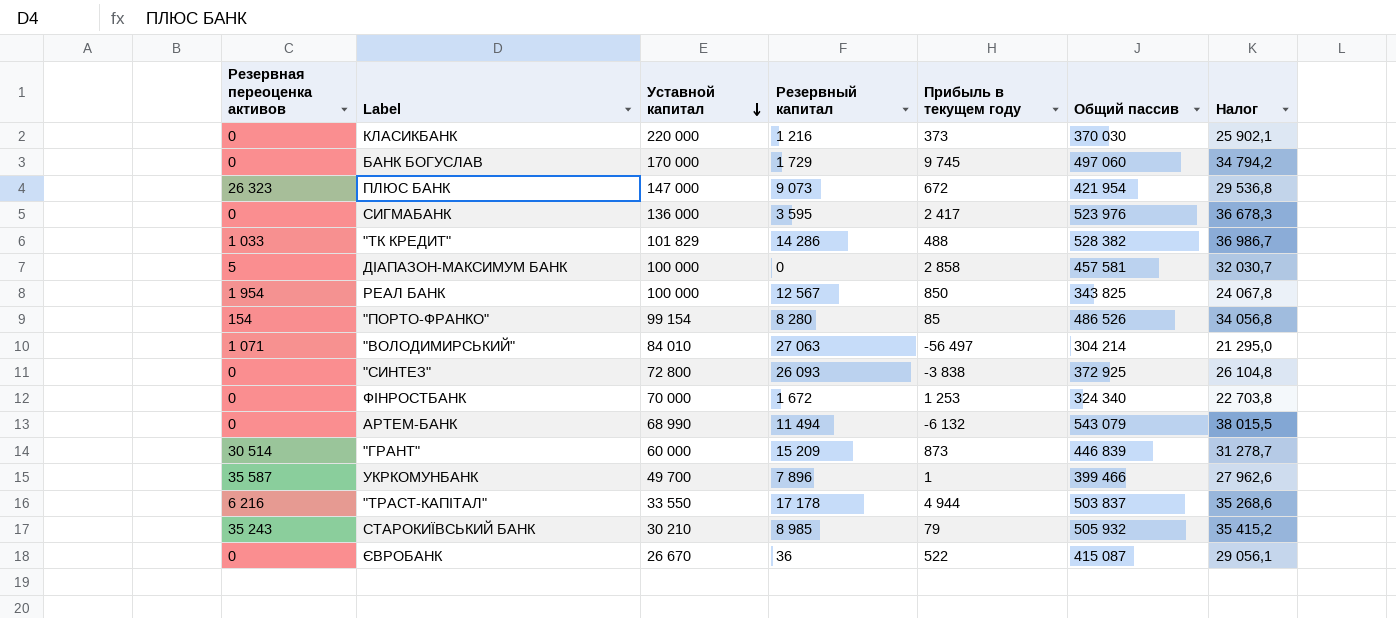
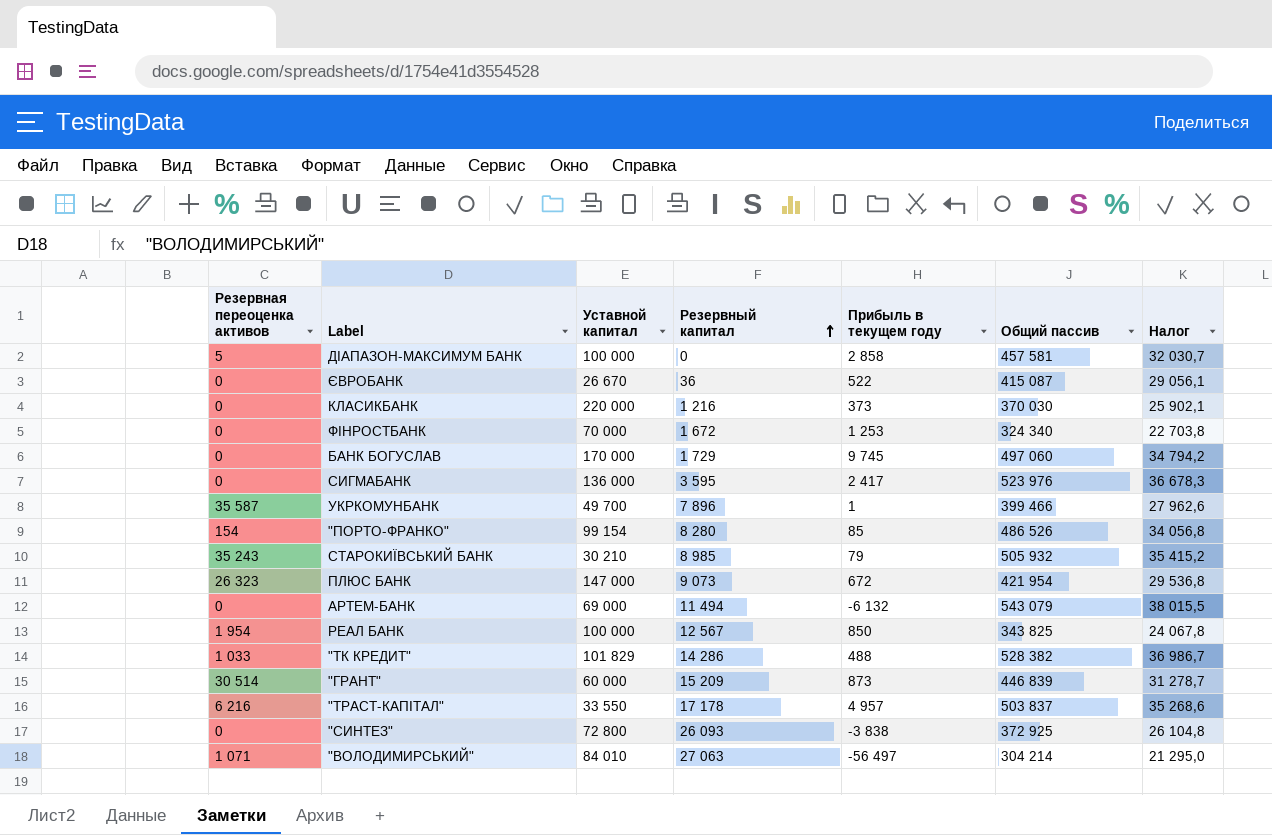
row order: Уставной капитал descending -> Резервный капитал ascending
АРТЕМ-БАНК | Уставной капитал: 68 990 -> 69 000
"ТРАСТ-КАПІТАЛ" | Прибыль в текущем году: 4 944 -> 4 957

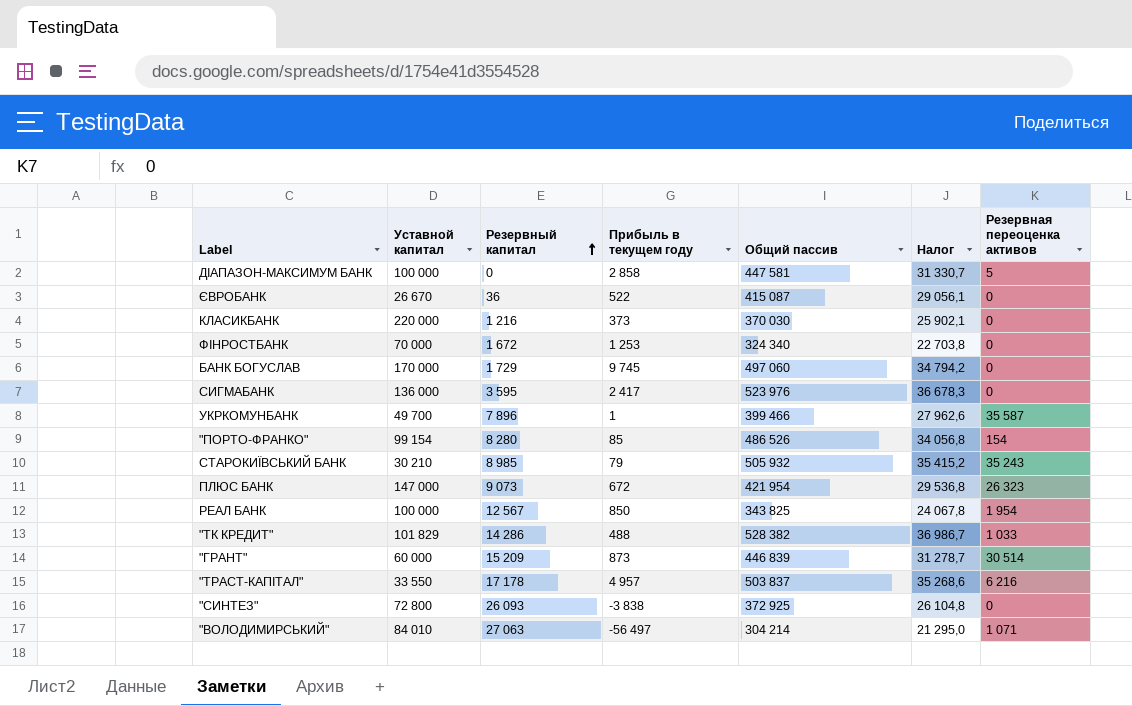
column Резервная переоценка активов | position: 1 -> 7
row АРТЕМ-БАНК: 0 | 69 000 | 11 494 | -6 132 | 543 079 | 38 015,5 -> none
ДІАПАЗОН-МАКСИМУМ БАНК | Общий пассив: 457 581 -> 447 581
ДІАПАЗОН-МАКСИМУМ БАНК | Налог: 32 030,7 -> 31 330,7

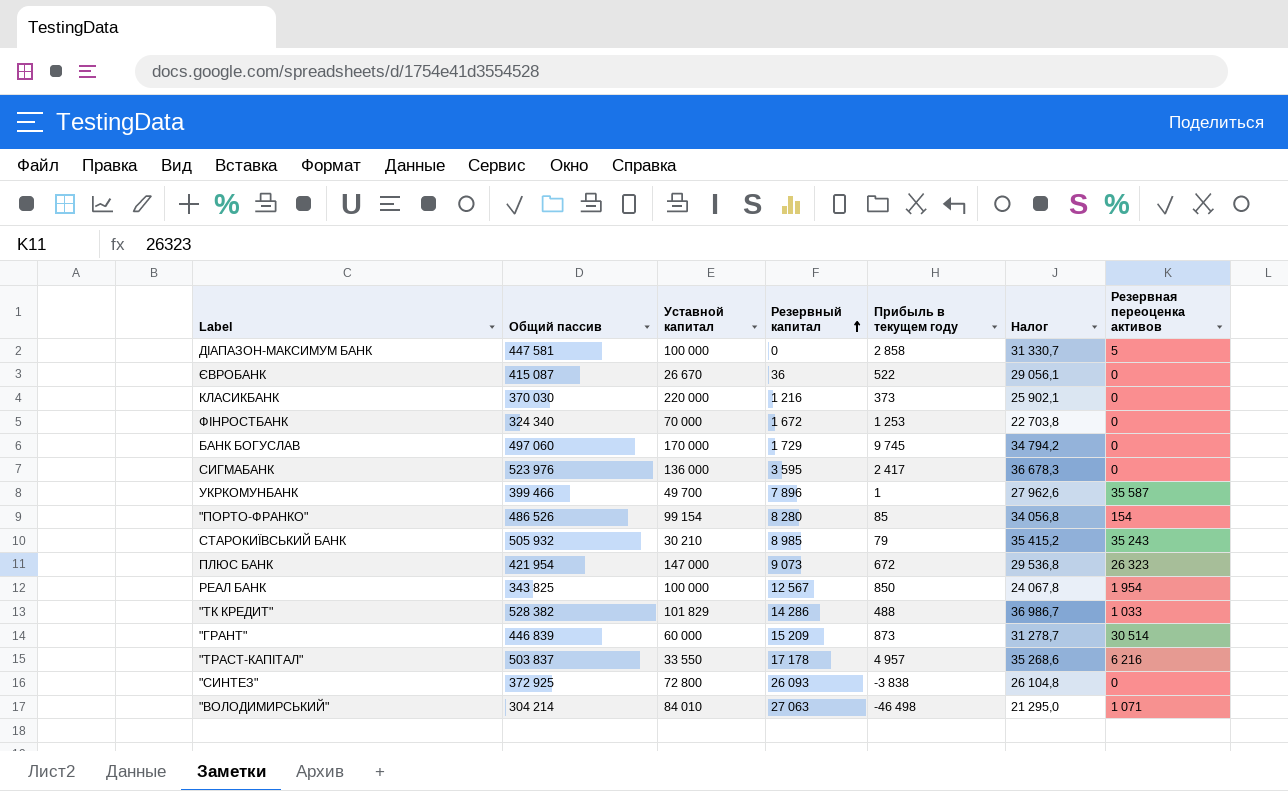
column Общий пассив | position: 5 -> 2
"ВОЛОДИМИРСЬКИЙ" | Прибыль в текущем году: -56 497 -> -46 498

